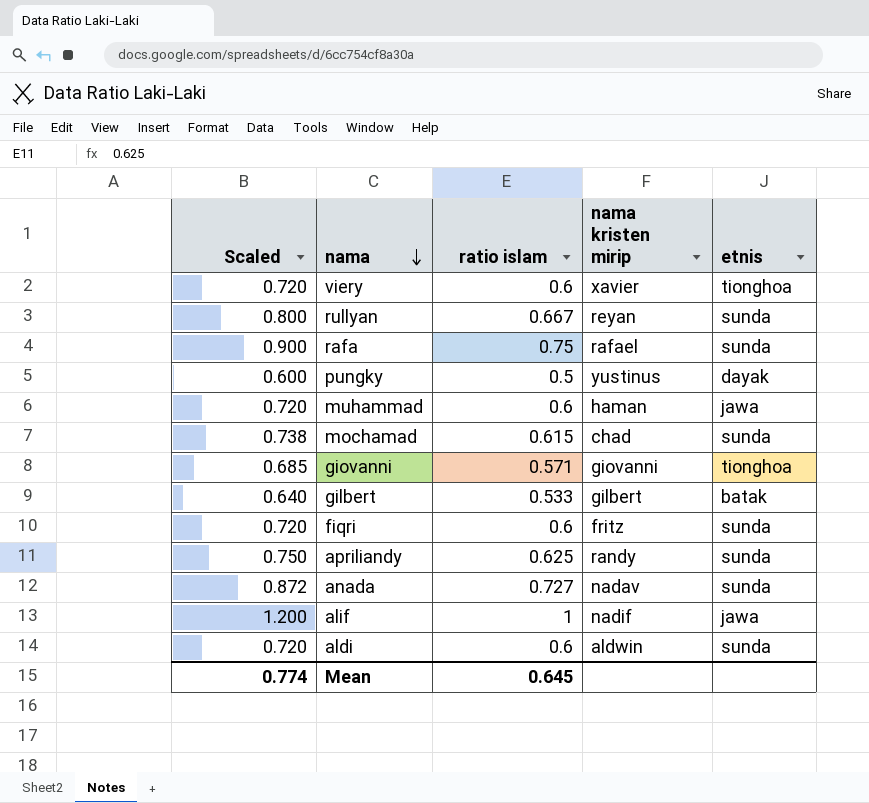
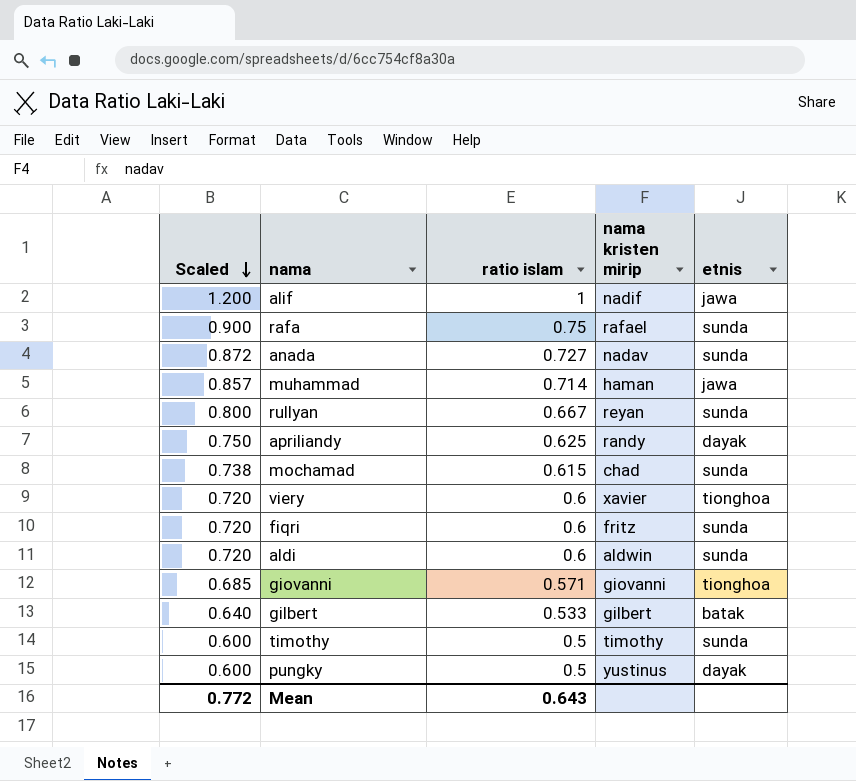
row order: nama descending -> Scaled descending
muhammad | Scaled: 0.720 -> 0.857
muhammad | ratio islam: 0.6 -> 0.714
apriliandy | etnis: sunda -> dayak
row timothy: none -> 0.600 | 0.5 | timothy | sunda
Mean | Scaled: 0.774 -> 0.772
Mean | ratio islam: 0.645 -> 0.643

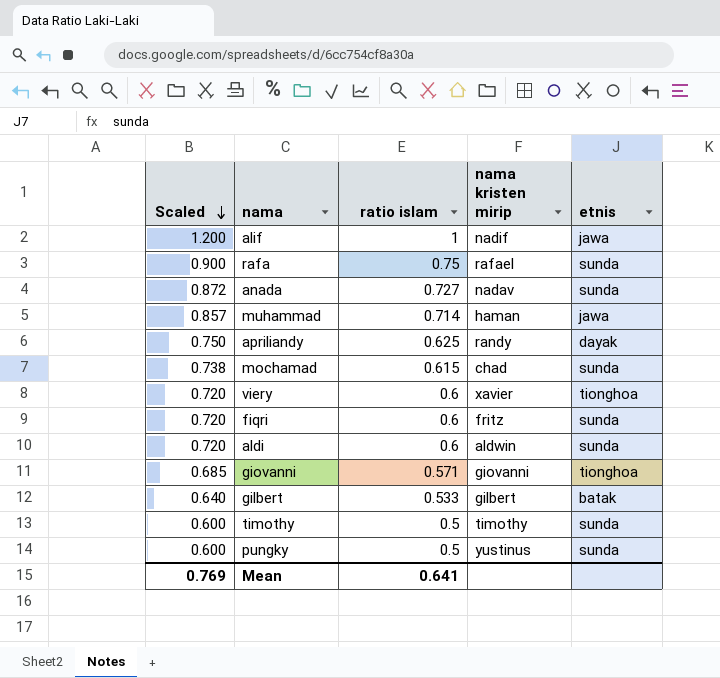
row rullyan: 0.800 | 0.667 | reyan | sunda -> none
pungky | etnis: dayak -> sunda
Mean | Scaled: 0.772 -> 0.769
Mean | ratio islam: 0.643 -> 0.641

